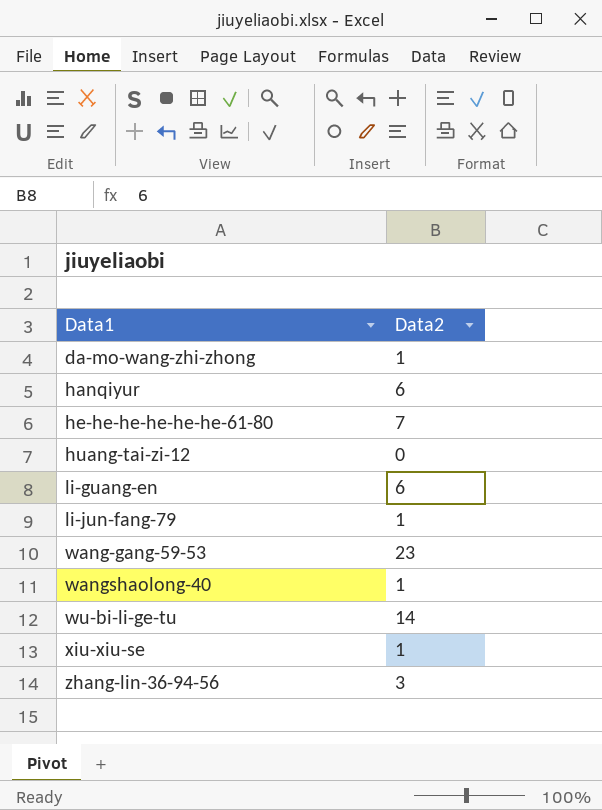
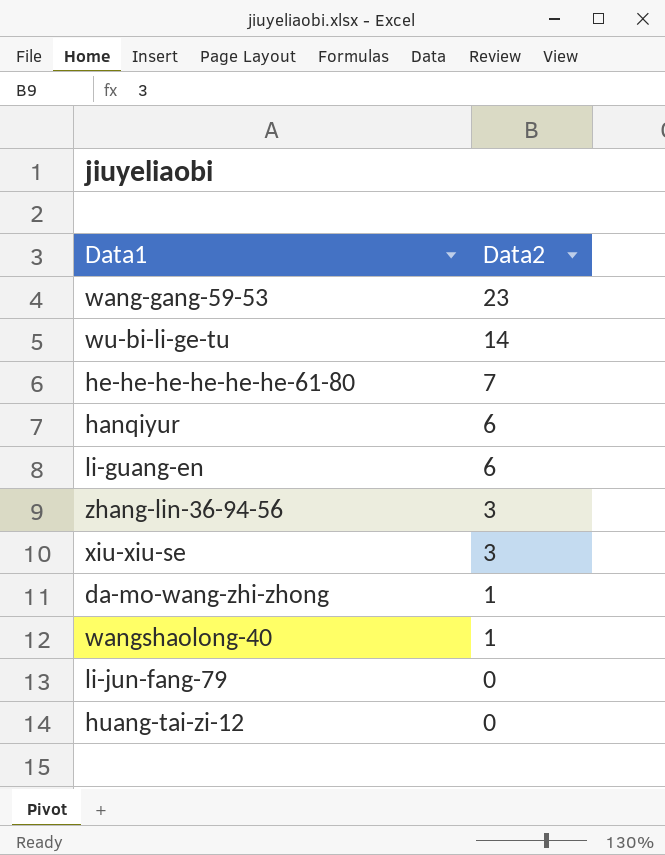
row order: Data1 ascending -> Data2 descending
xiu-xiu-se | Data2: 1 -> 3
li-jun-fang-79 | Data2: 1 -> 0

